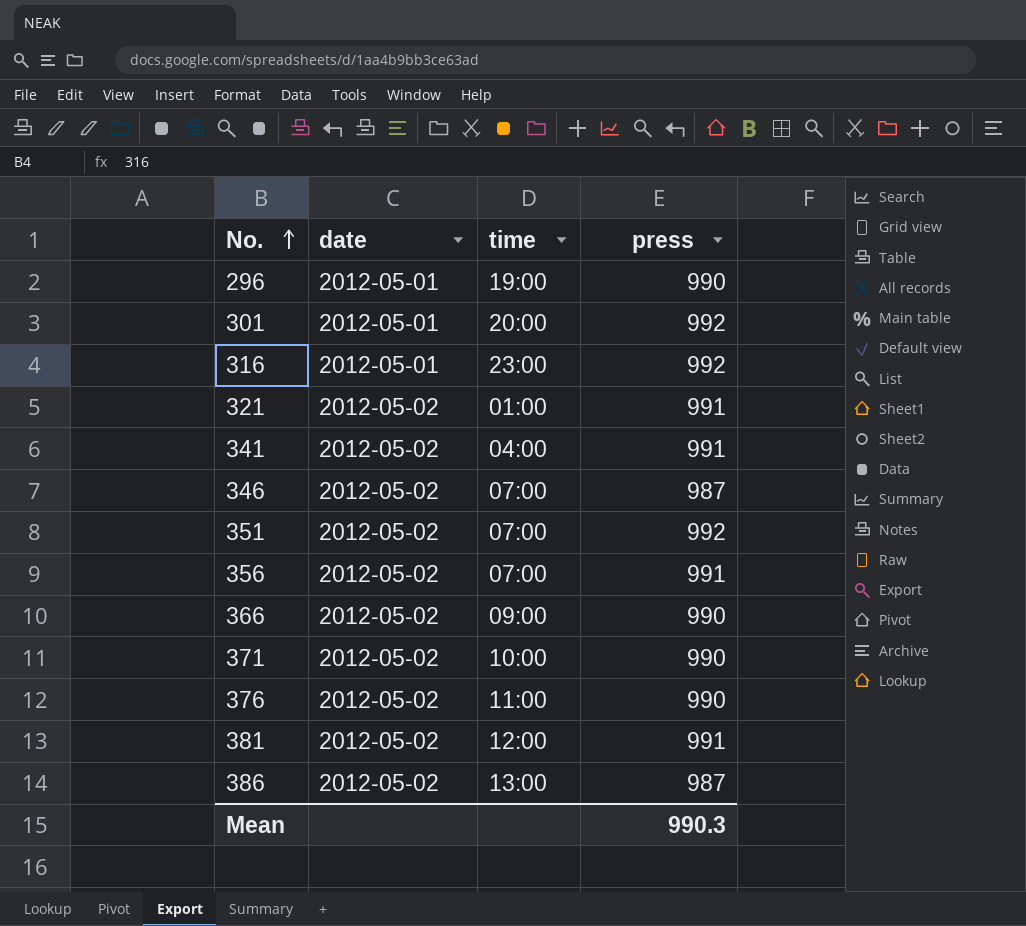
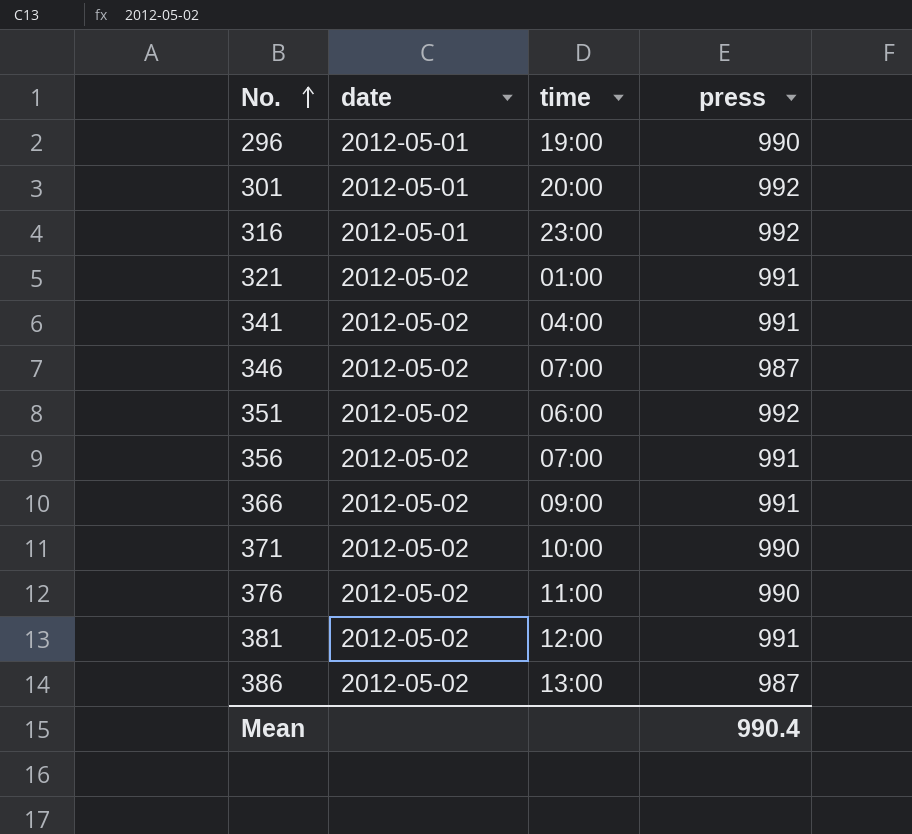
351 | time: 07:00 -> 06:00
366 | press: 990 -> 991
Mean | press: 990.3 -> 990.4

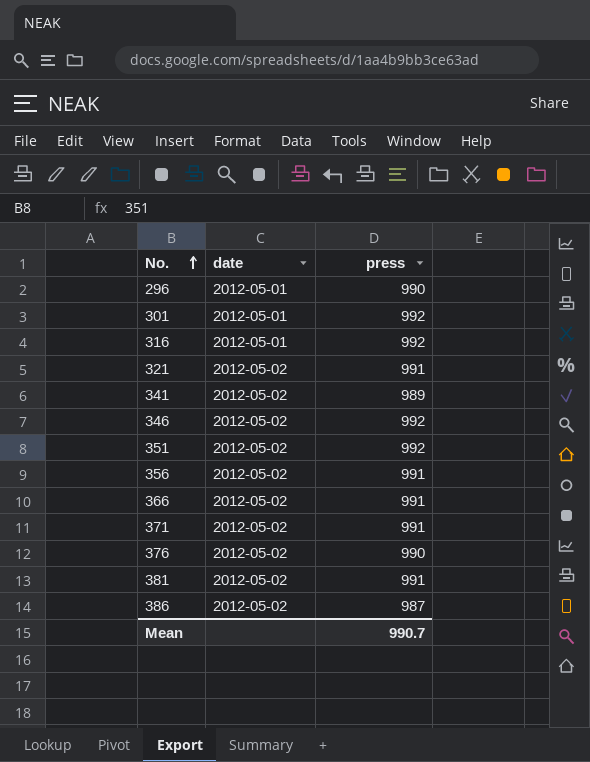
column time | position: 3 -> none
341 | press: 991 -> 989
346 | press: 987 -> 992
371 | press: 990 -> 991
Mean | press: 990.4 -> 990.7

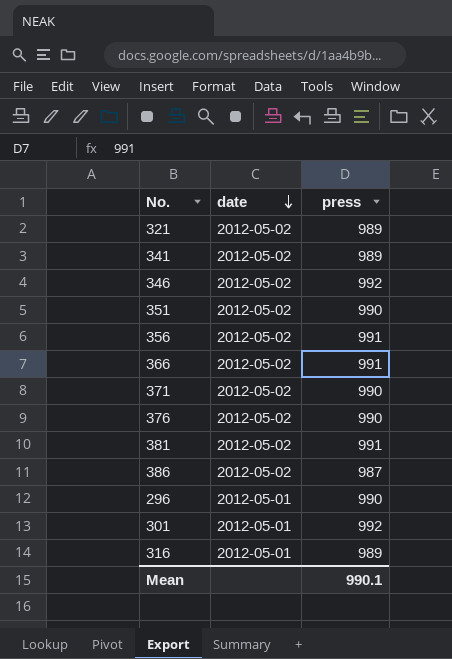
row order: No. ascending -> date descending
321 | press: 991 -> 989
351 | press: 992 -> 990
371 | press: 991 -> 990
316 | press: 992 -> 989
Mean | press: 990.7 -> 990.1

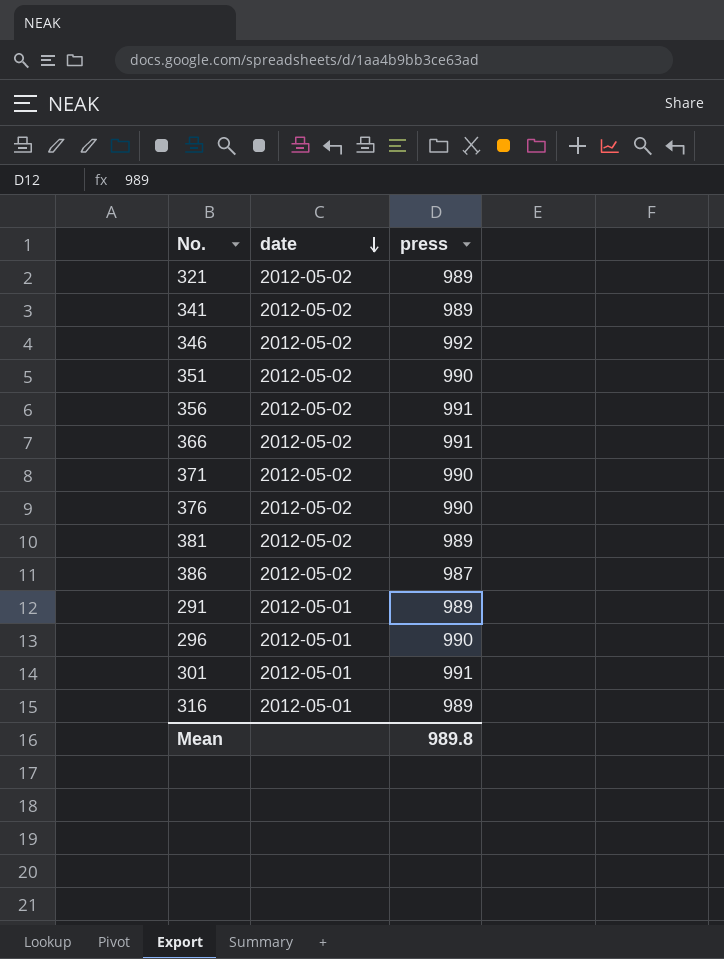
381 | press: 991 -> 989
row 291: none -> 2012-05-01 | 989
301 | press: 992 -> 991
Mean | press: 990.1 -> 989.8

